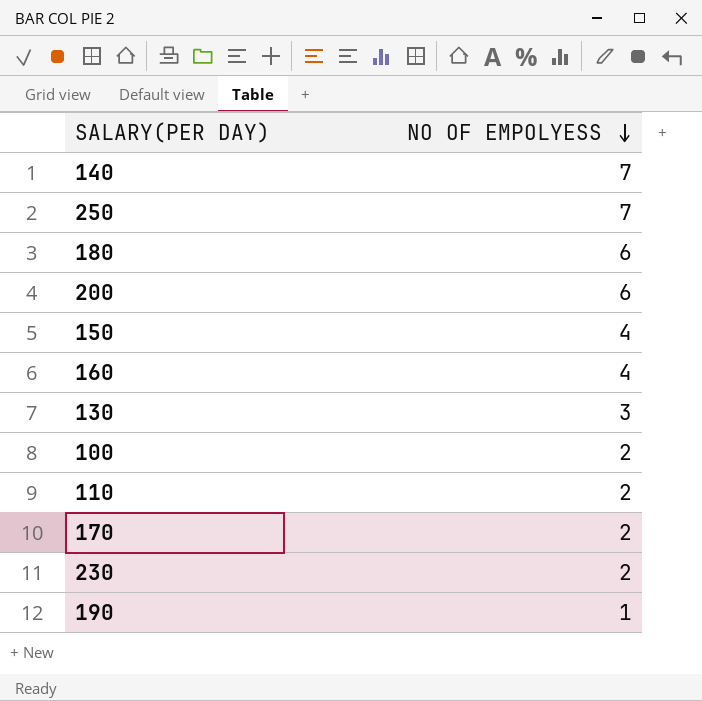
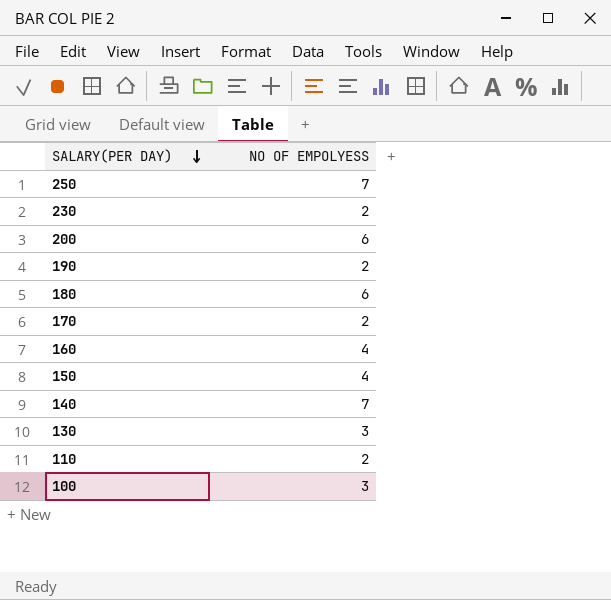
row order: NO OF EMPOLYESS descending -> SALARY(PER DAY) descending
190 | NO OF EMPOLYESS: 1 -> 2
100 | NO OF EMPOLYESS: 2 -> 3

